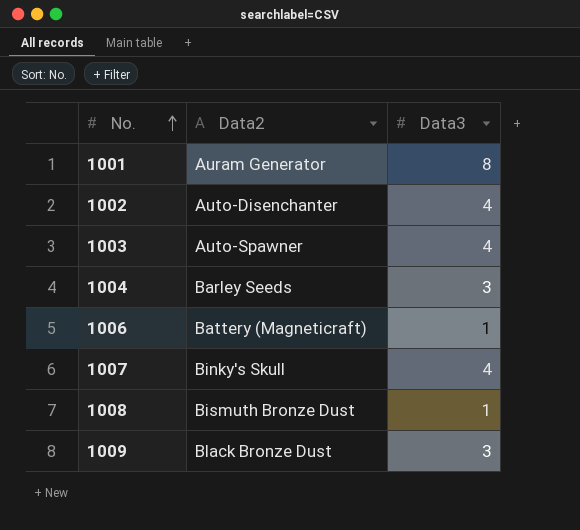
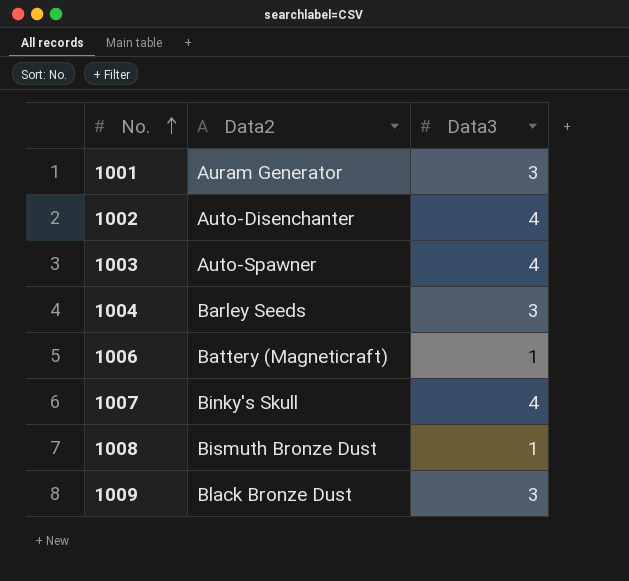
1001 | Data3: 8 -> 3

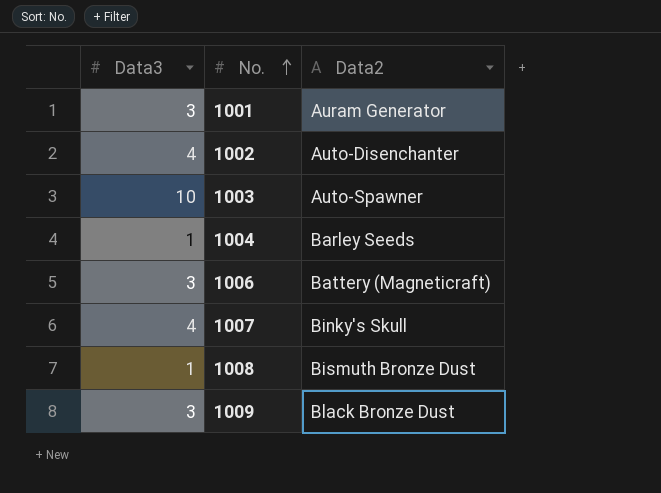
column Data3 | position: 3 -> 1
1003 | Data3: 4 -> 10
1004 | Data3: 3 -> 1
1006 | Data3: 1 -> 3

